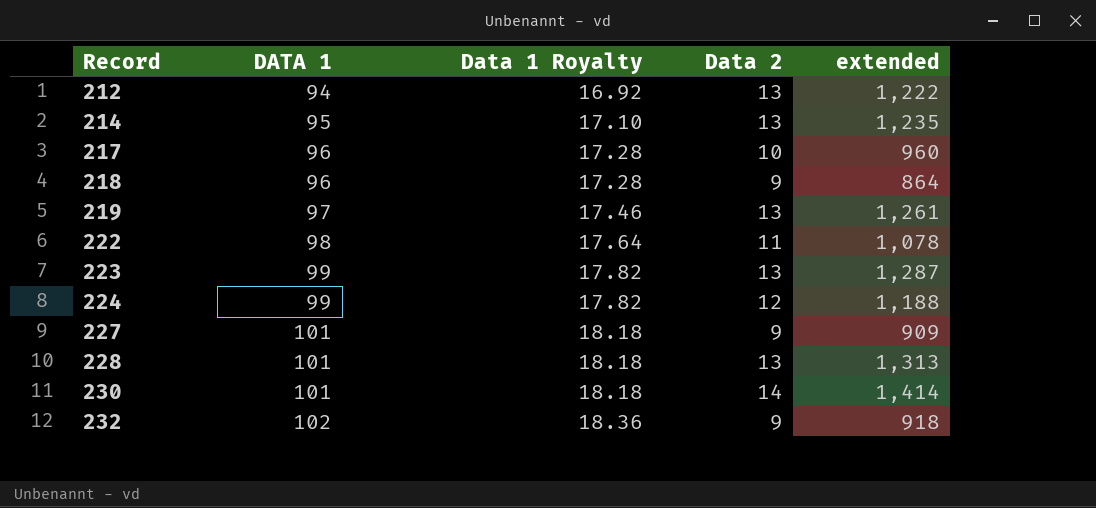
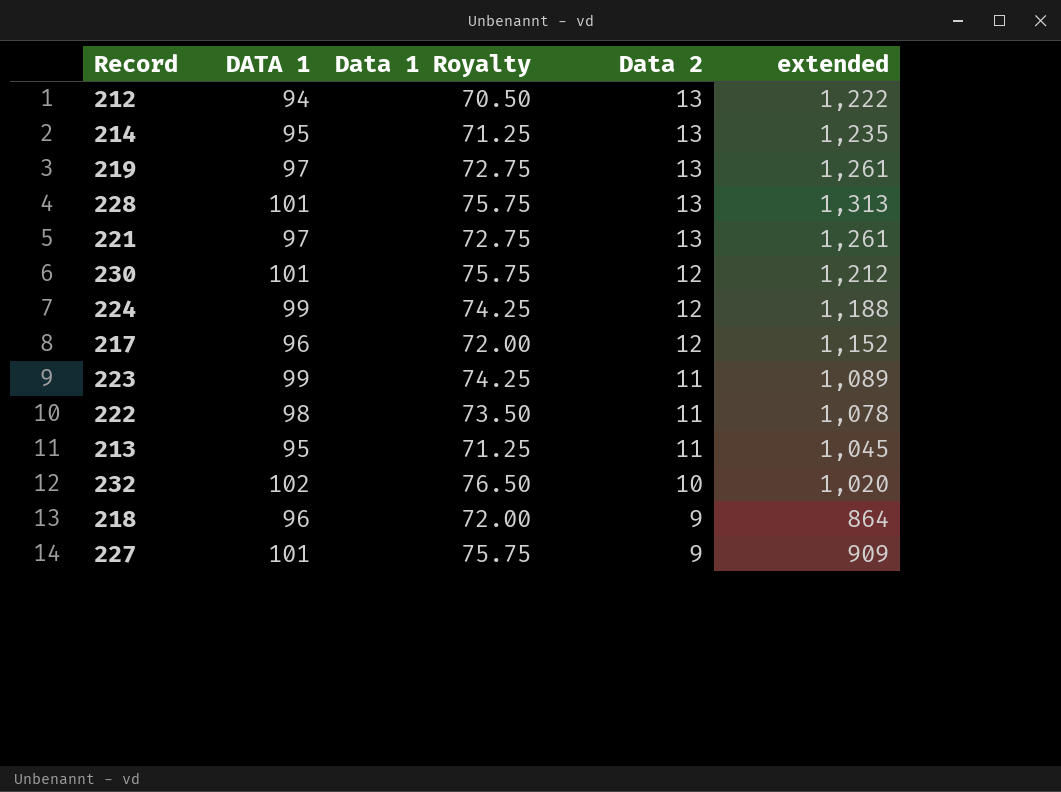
row order: Record ascending -> Data 2 descending
column Data 1 Royalty | formula: [DATA 1] * 0.18 -> [DATA 1] * 0.75
row 221: none -> 97 | 72.75 | 13 | 1,261
230 | Data 2: 14 -> 12
230 | extended: 1,414 -> 1,212
217 | Data 2: 10 -> 12
217 | extended: 960 -> 1,152
223 | Data 2: 13 -> 11
223 | extended: 1,287 -> 1,089
row 213: none -> 95 | 71.25 | 11 | 1,045
232 | Data 2: 9 -> 10
232 | extended: 918 -> 1,020

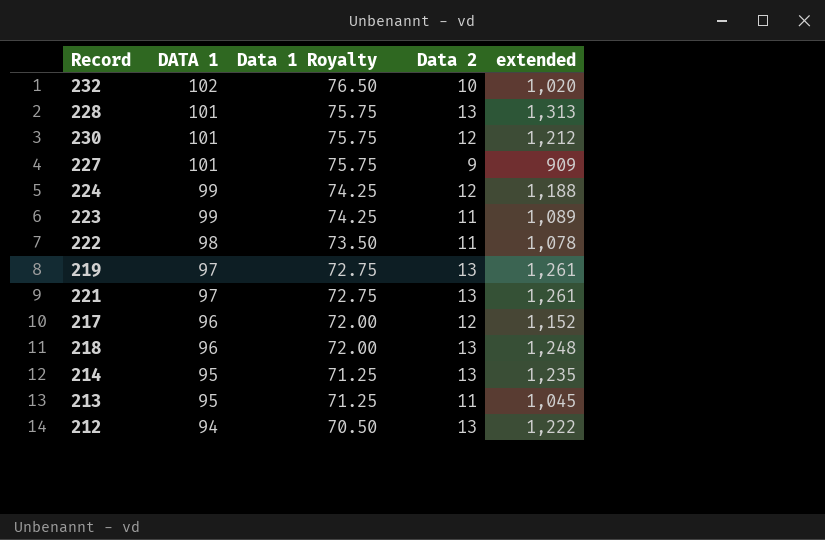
row order: Data 2 descending -> DATA 1 descending
218 | Data 2: 9 -> 13
218 | extended: 864 -> 1,248

